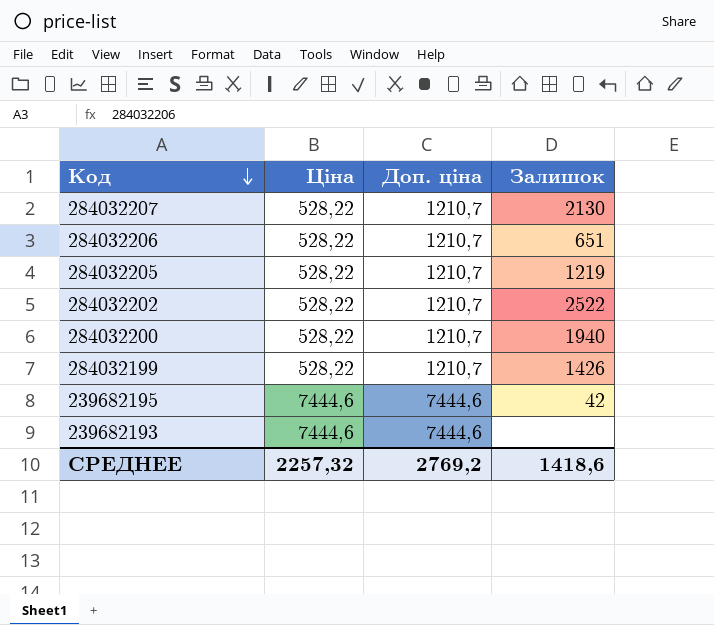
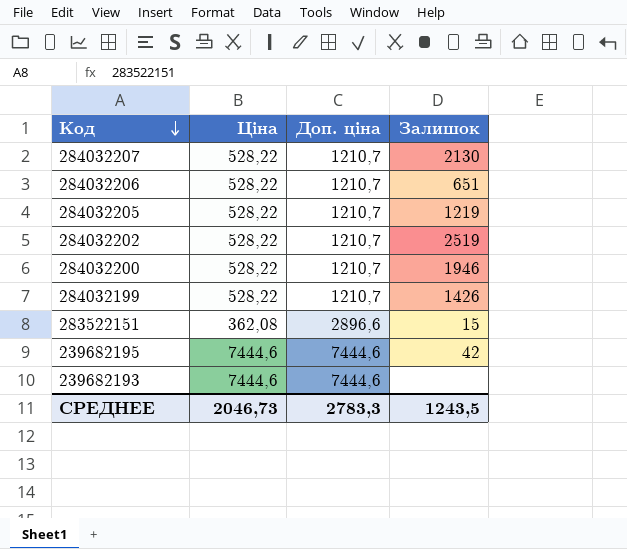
284032202 | Залишок: 2522 -> 2519
284032200 | Залишок: 1940 -> 1946
row 283522151: none -> 362,08 | 2896,6 | 15
СРЕДНЕЕ | Ціна: 2257,32 -> 2046,73
СРЕДНЕЕ | Доп. ціна: 2769,2 -> 2783,3
СРЕДНЕЕ | Залишок: 1418,6 -> 1243,5

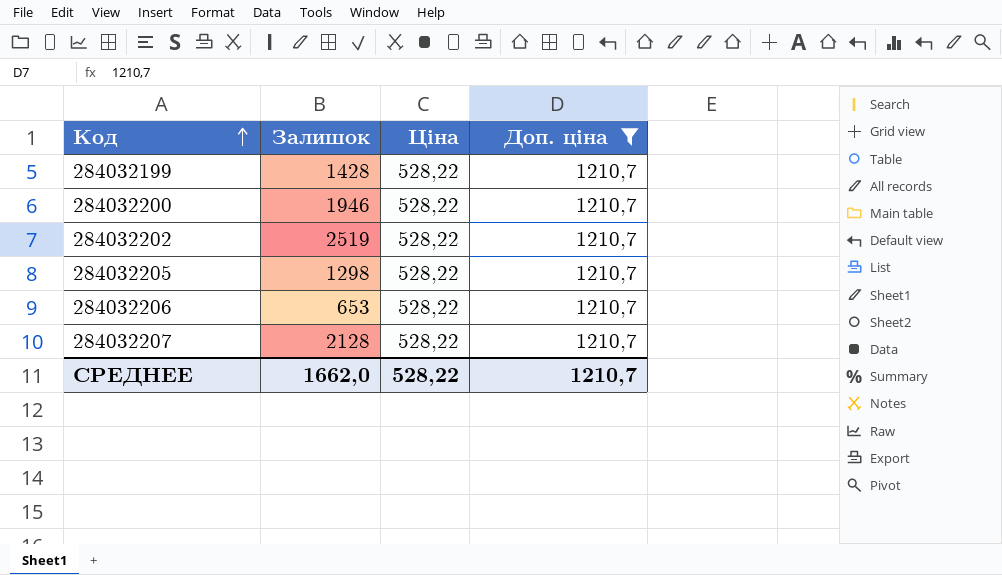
filter: none -> Доп. ціна = 1210,7
row order: Код descending -> Код ascending
column Залишок | position: 4 -> 2
284032199 | Залишок: 1426 -> 1428
284032205 | Залишок: 1219 -> 1298
284032206 | Залишок: 651 -> 653
284032207 | Залишок: 2130 -> 2128
СРЕДНЕЕ | Залишок: 1243,5 -> 1662,0
СРЕДНЕЕ | Ціна: 2046,73 -> 528,22
СРЕДНЕЕ | Доп. ціна: 2783,3 -> 1210,7

